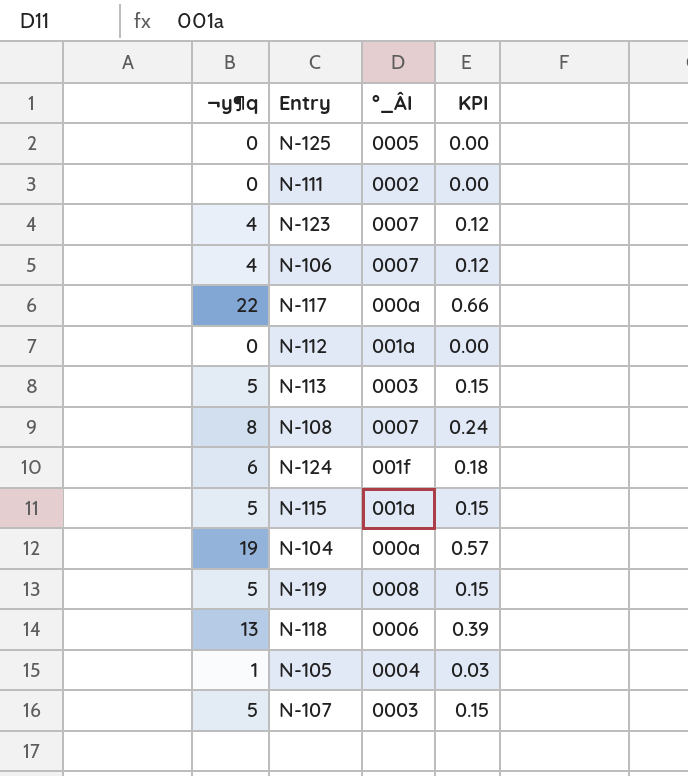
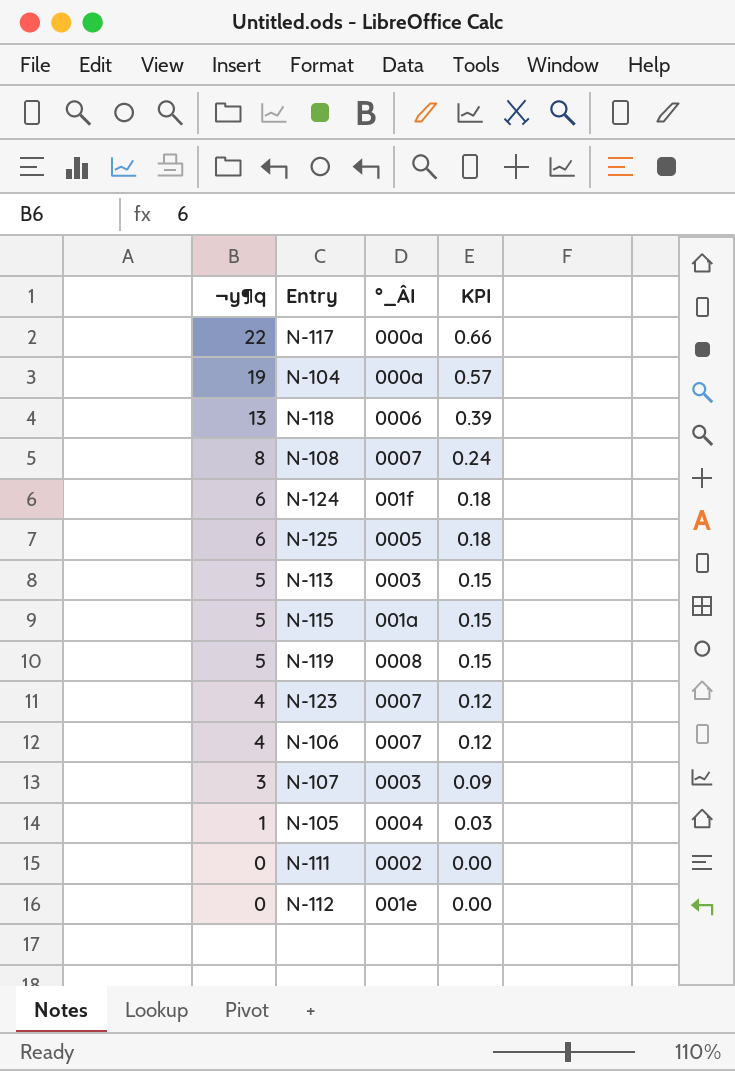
row order: none -> ¬y¶q descending
N-125 | ¬y¶q: 0 -> 6
N-125 | KPI: 0.00 -> 0.18
N-107 | ¬y¶q: 5 -> 3
N-107 | KPI: 0.15 -> 0.09
N-112 | °_ÂI: 001a -> 001e

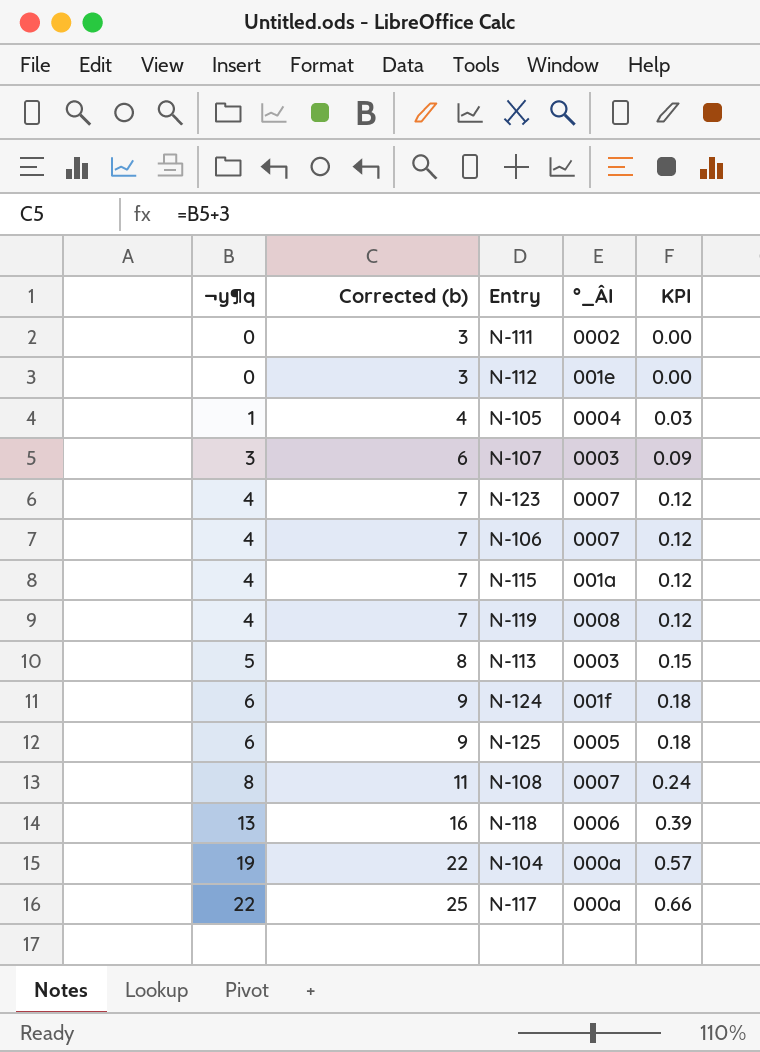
row order: ¬y¶q descending -> ¬y¶q ascending
column Corrected (b) | formula: none -> [¬y¶q] + 3
N-115 | ¬y¶q: 5 -> 4
N-115 | KPI: 0.15 -> 0.12
N-119 | ¬y¶q: 5 -> 4
N-119 | KPI: 0.15 -> 0.12

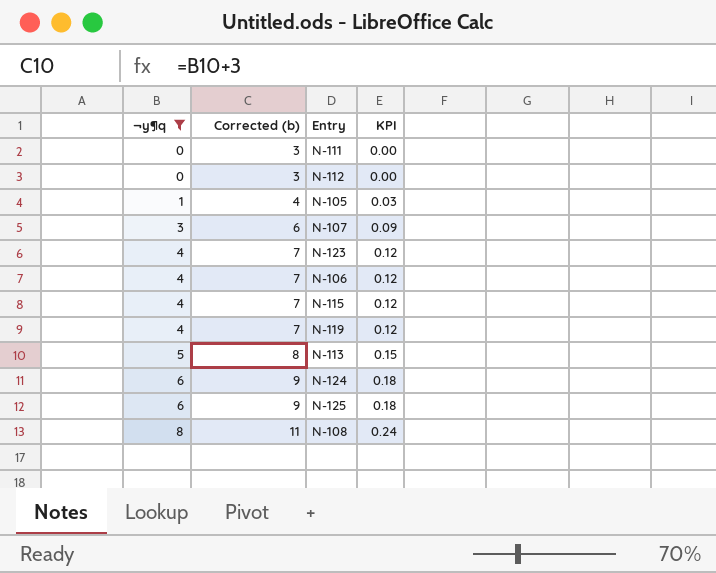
filter: none -> ¬y¶q <= 8
column °_ÂI | position: 4 -> none

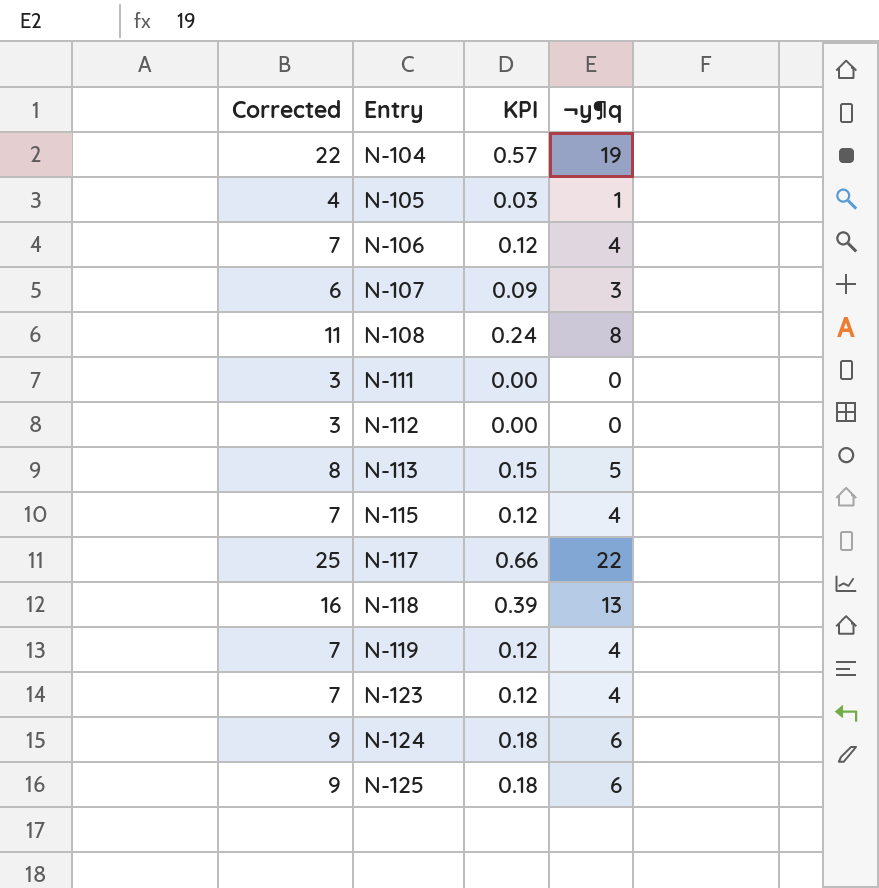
filter: ¬y¶q <= 8 -> none
row order: ¬y¶q ascending -> Entry ascending
column name: Corrected (b) -> Corrected
column ¬y¶q | position: 1 -> 4

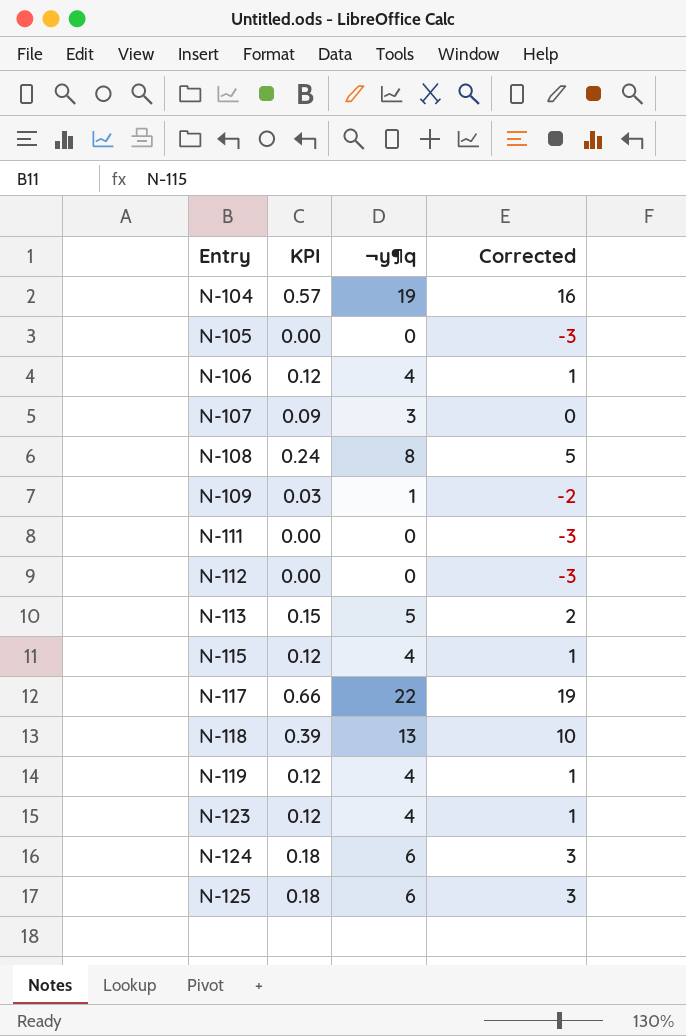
column Corrected | formula: [¬y¶q] + 3 -> [¬y¶q] - 3
column Corrected | position: 1 -> 4
N-105 | KPI: 0.03 -> 0.00
N-105 | ¬y¶q: 1 -> 0
row N-109: none -> 0.03 | 1 | -2

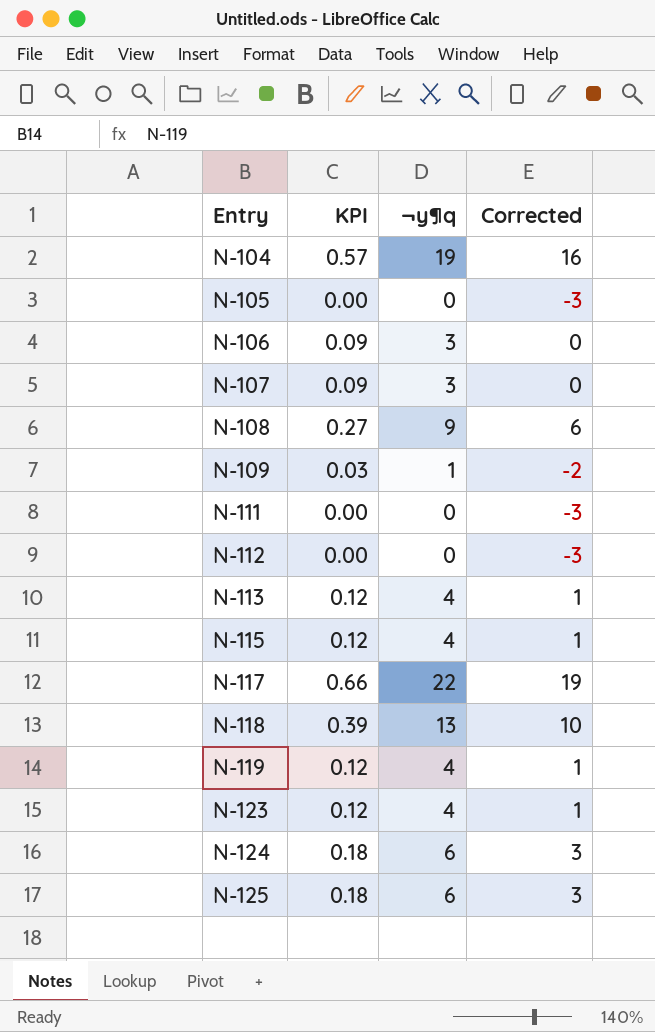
N-106 | KPI: 0.12 -> 0.09
N-106 | ¬y¶q: 4 -> 3
N-106 | Corrected: 1 -> 0
N-108 | KPI: 0.24 -> 0.27
N-108 | ¬y¶q: 8 -> 9
N-108 | Corrected: 5 -> 6
N-113 | KPI: 0.15 -> 0.12
N-113 | ¬y¶q: 5 -> 4
N-113 | Corrected: 2 -> 1

